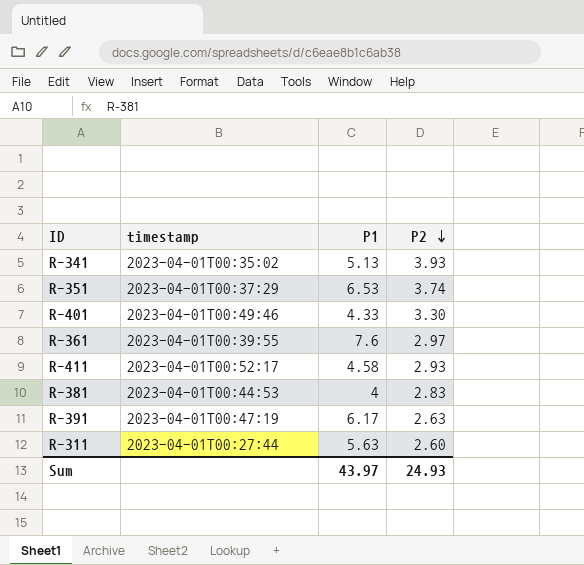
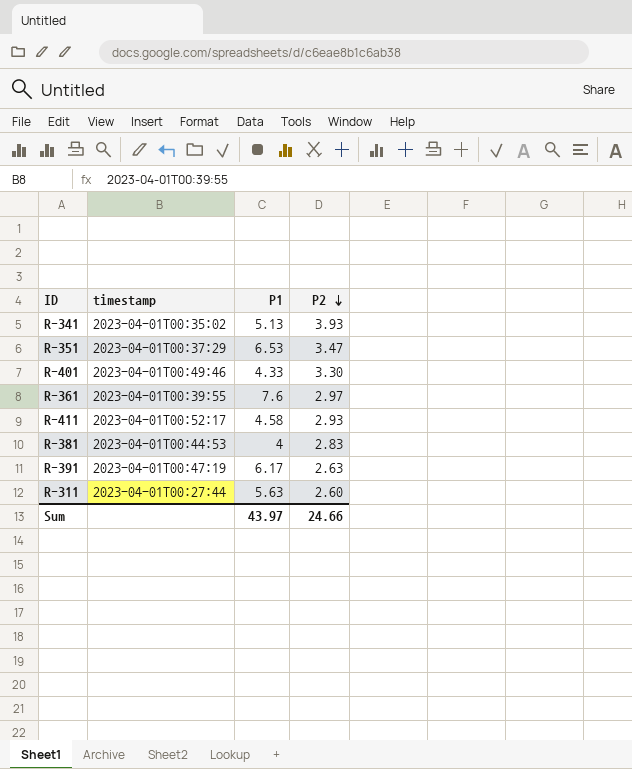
R-351 | P2: 3.74 -> 3.47
Sum | P2: 24.93 -> 24.66

